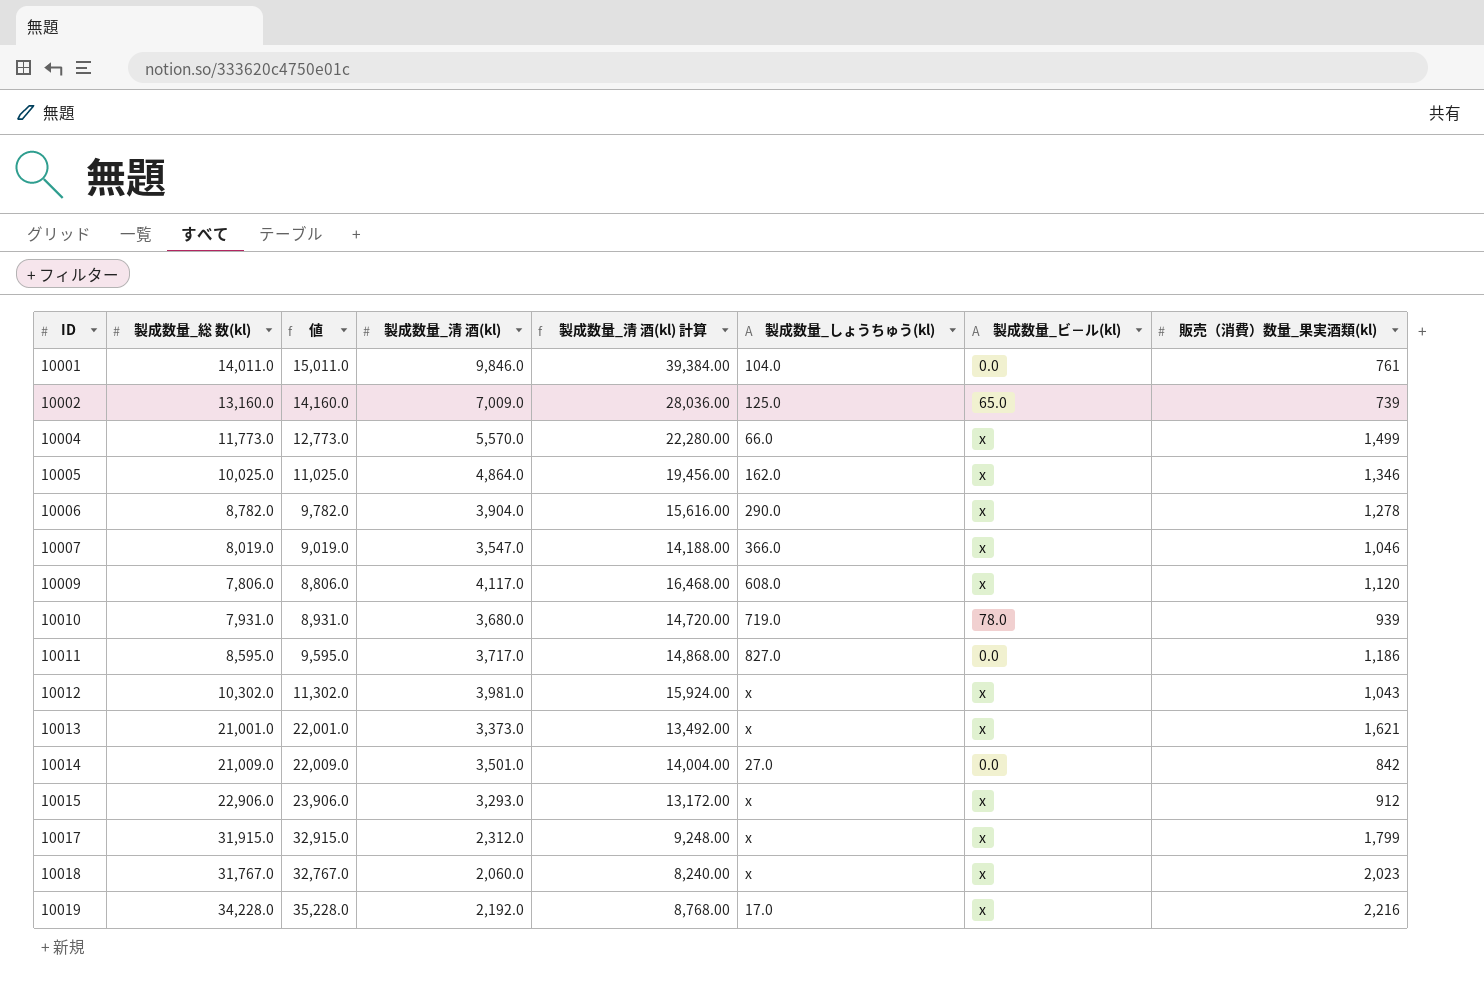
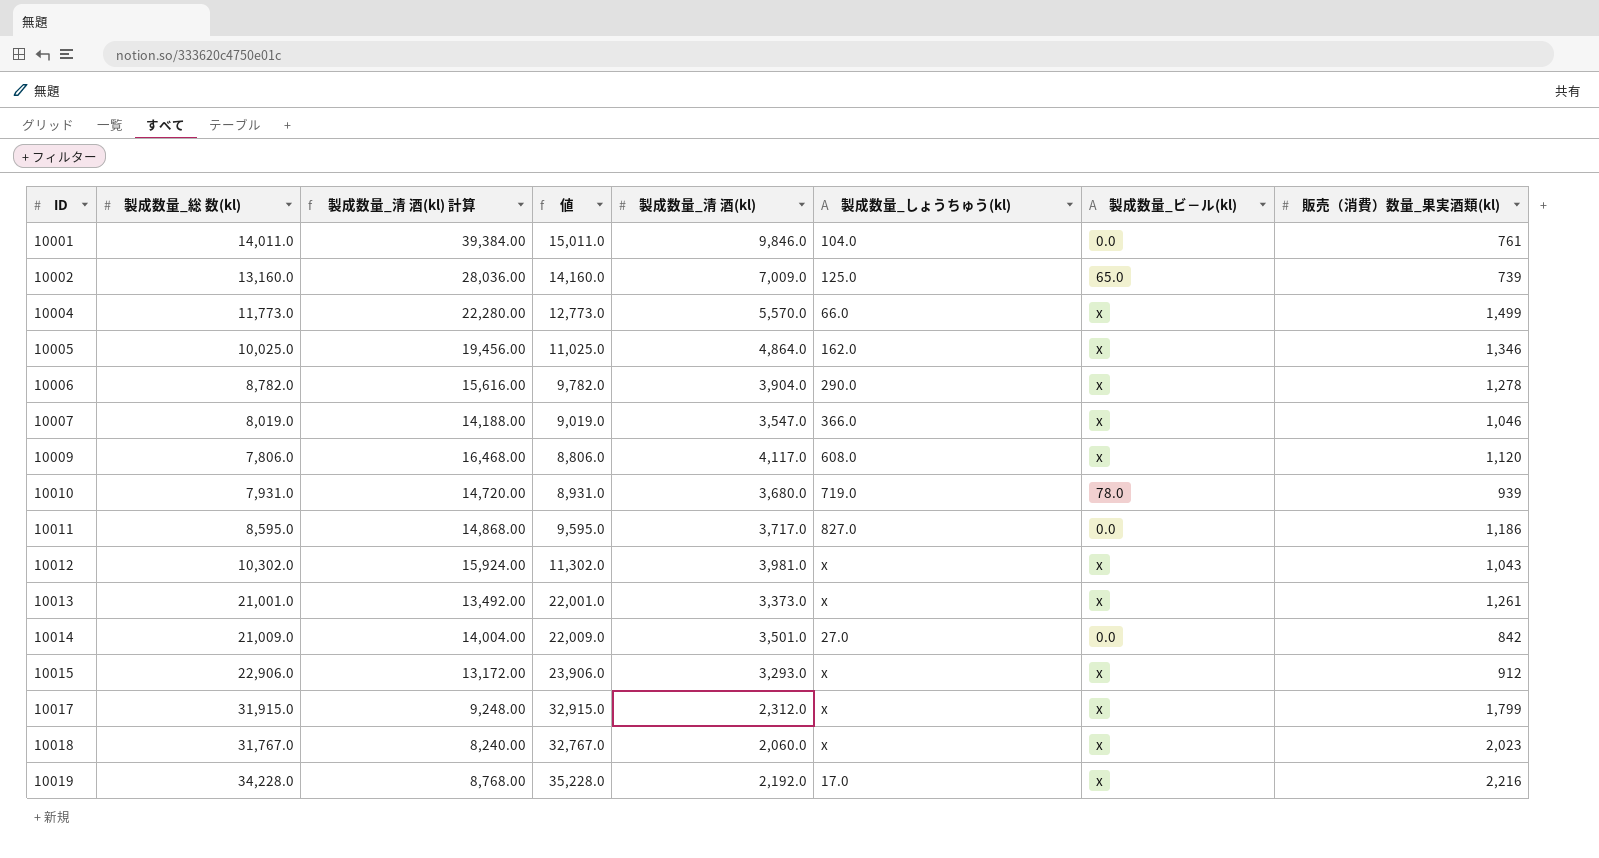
column 製成数量_清 酒(kl) 計算 | position: 5 -> 3
10013 | 販売（消費）数量_果実酒類(kl): 1,621 -> 1,261

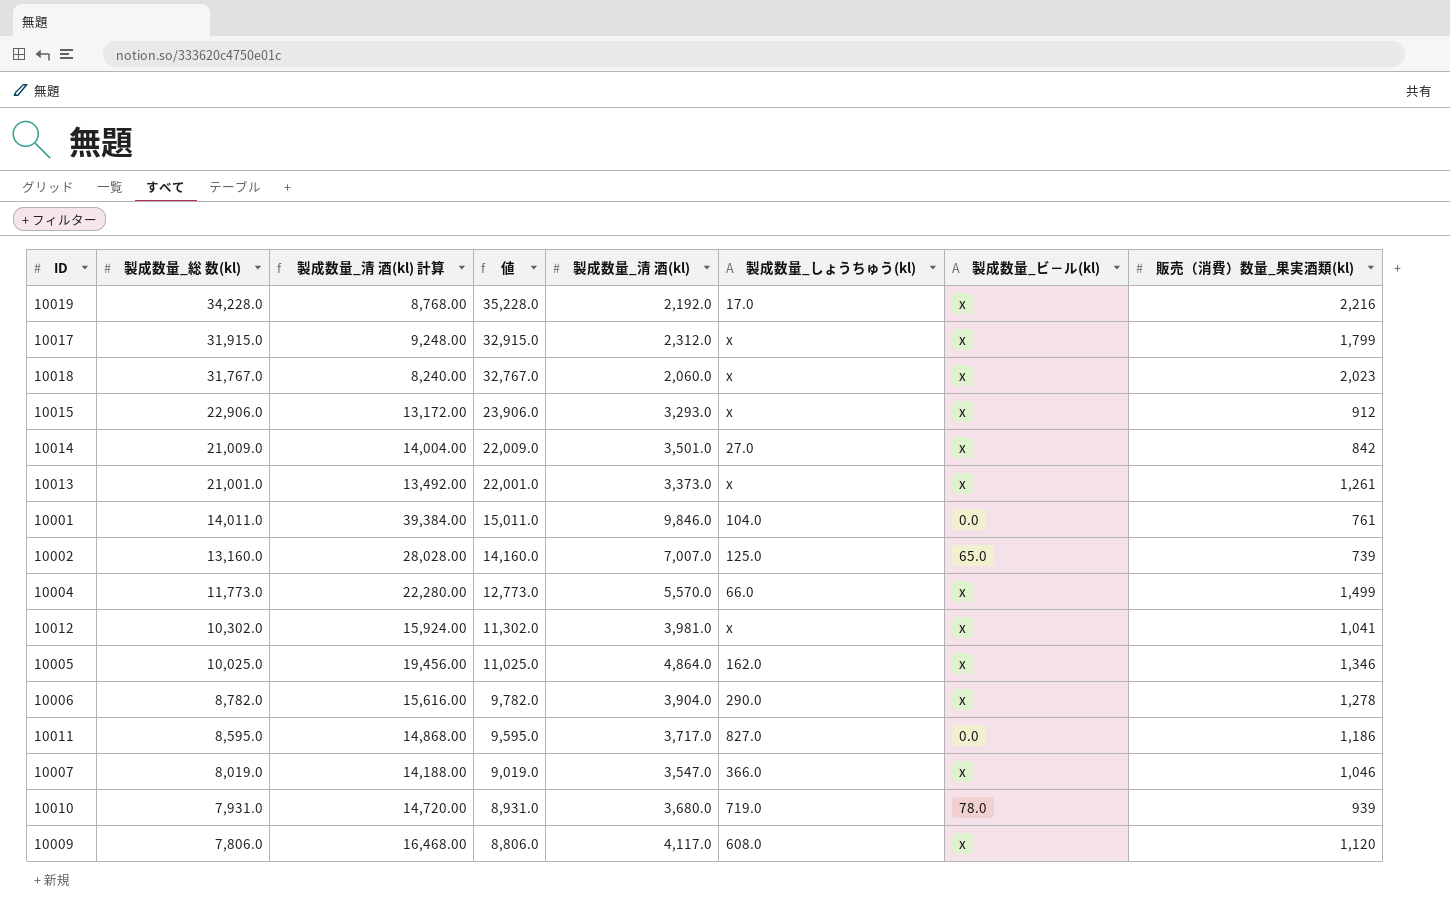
row order: ID ascending -> 製成数量_総 数(kl) descending
10014 | 製成数量_ビ－ル(kl): 0.0 -> x
10002 | 製成数量_清 酒(kl) 計算: 28,036.00 -> 28,028.00
10002 | 製成数量_清 酒(kl): 7,009.0 -> 7,007.0
10012 | 販売（消費）数量_果実酒類(kl): 1,043 -> 1,041

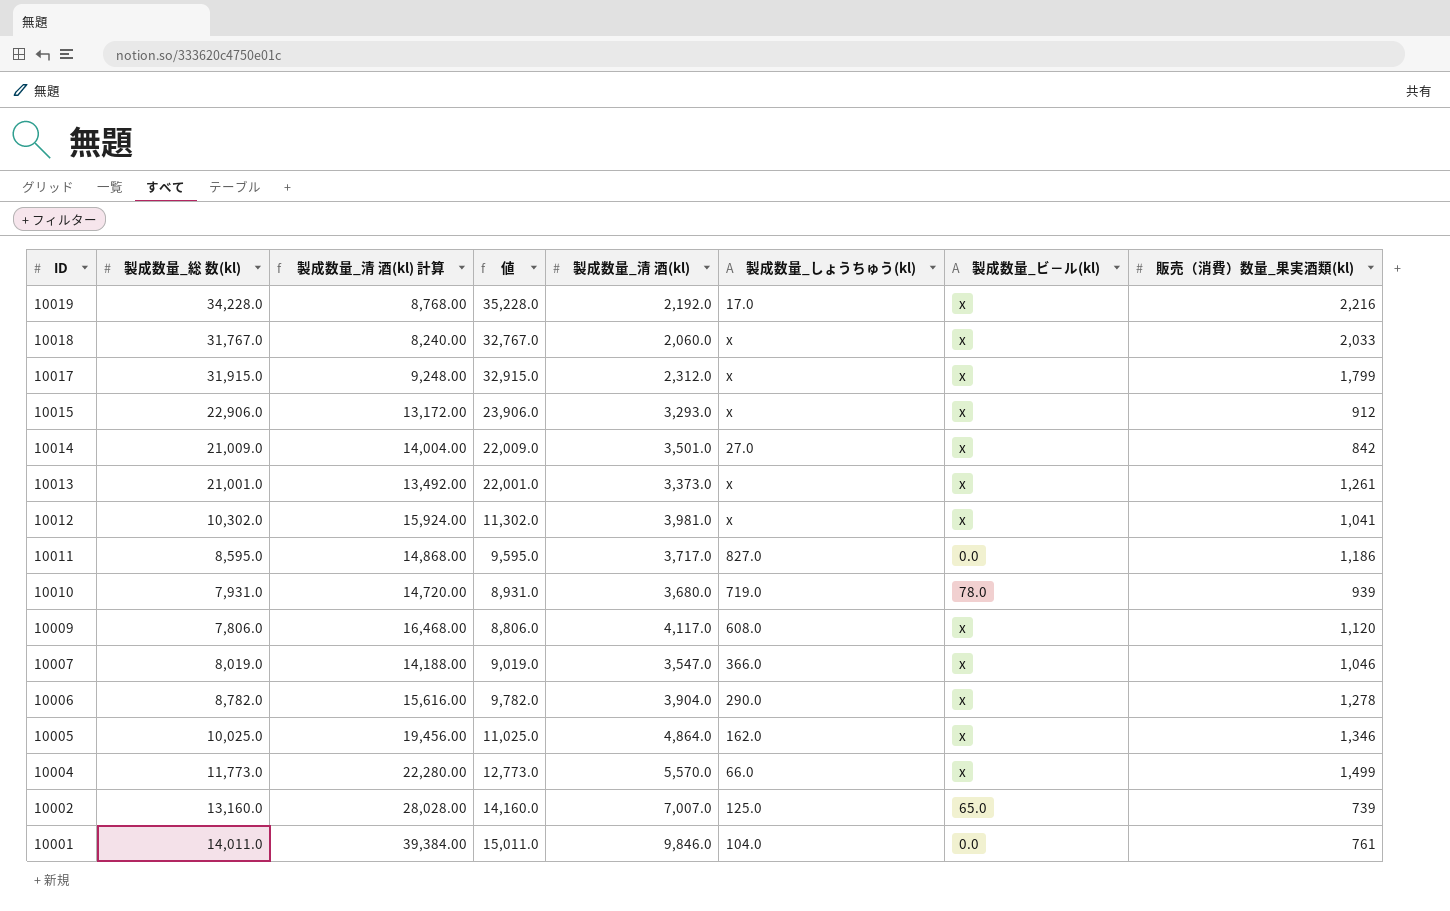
row order: 製成数量_総 数(kl) descending -> ID descending
10018 | 販売（消費）数量_果実酒類(kl): 2,023 -> 2,033

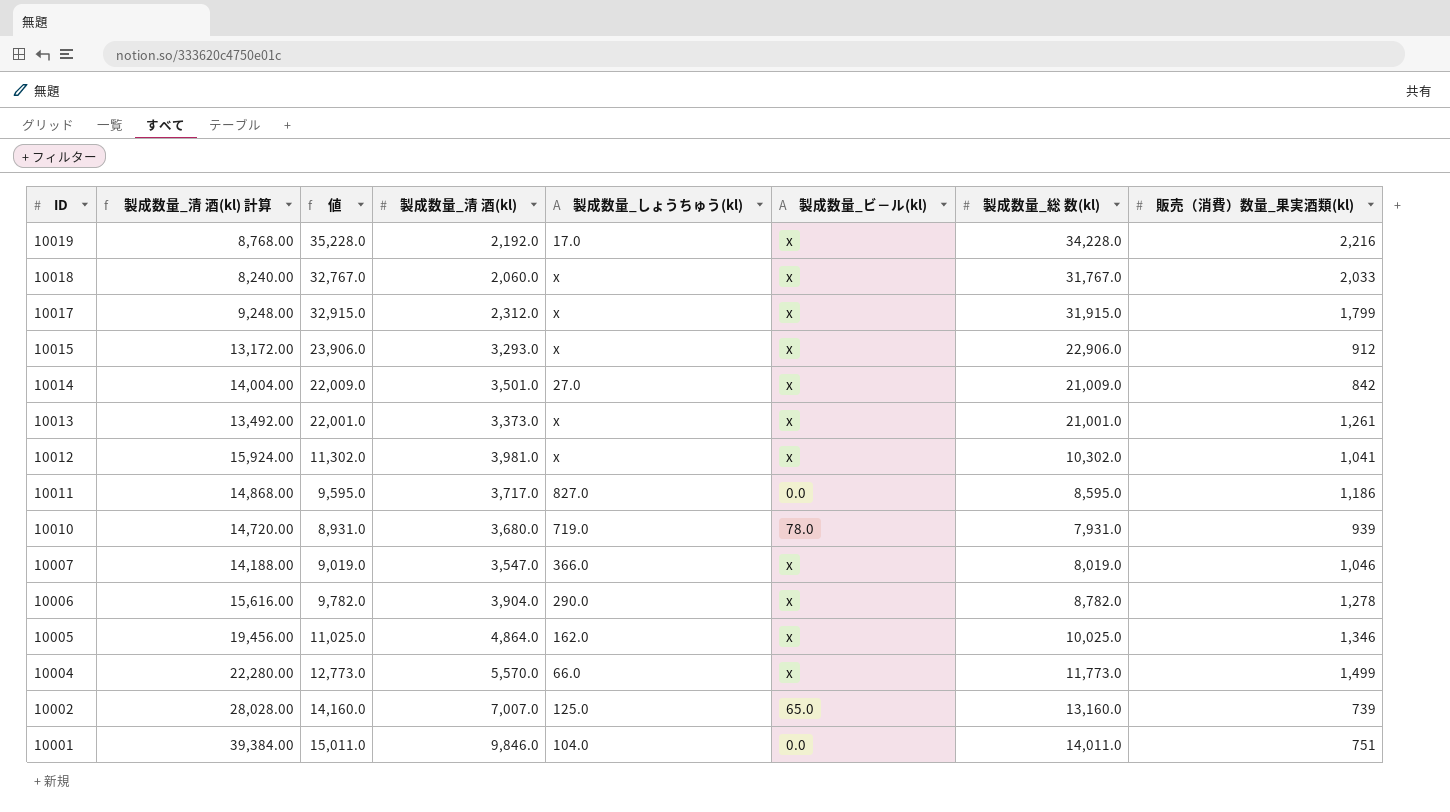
column 製成数量_総 数(kl) | position: 2 -> 7
row 10009: 7,806.0 | 16,468.00 | 8,806.0 | 4,117.0 | 608.0 | x | 1,120 -> none
10001 | 販売（消費）数量_果実酒類(kl): 761 -> 751

